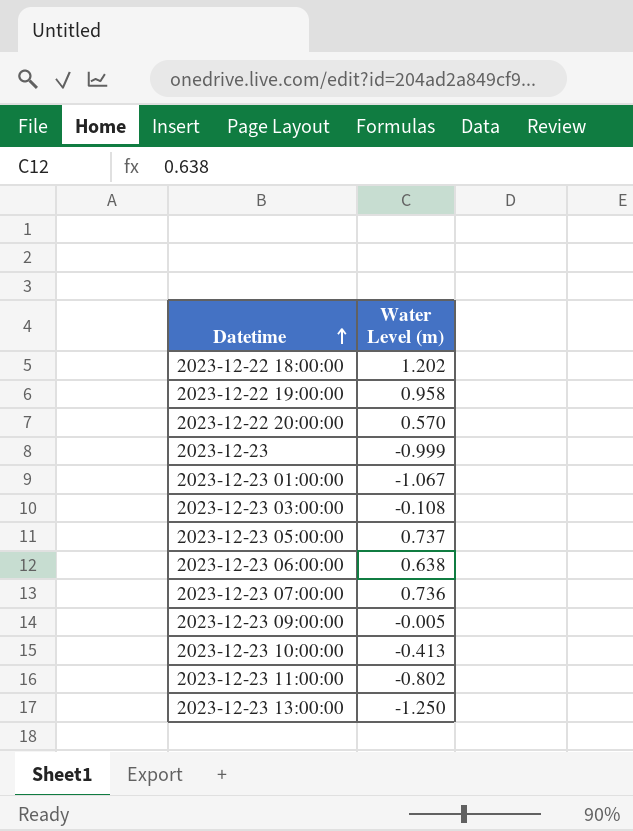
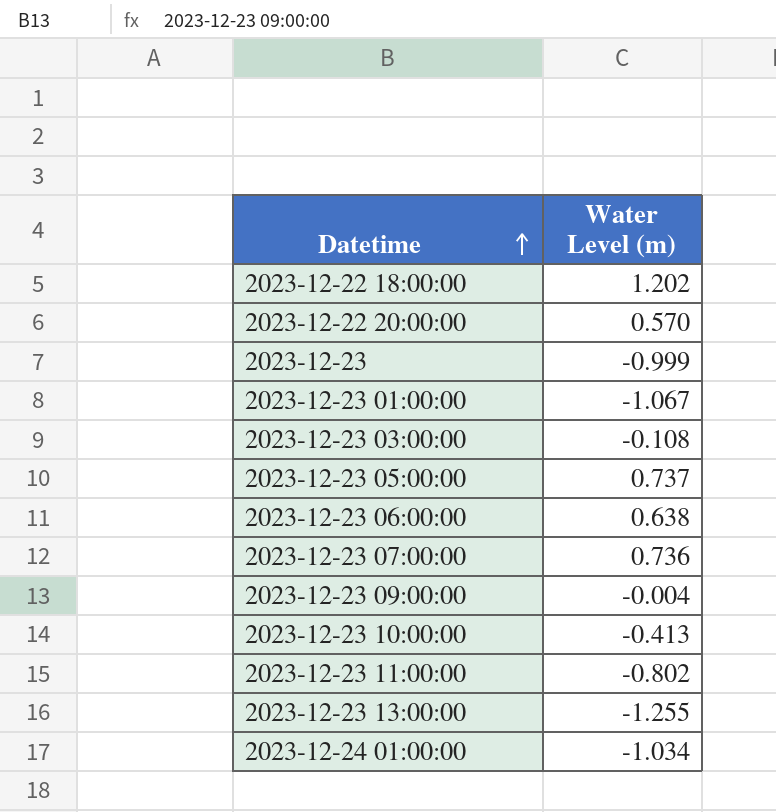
row 2023-12-22 19:00:00: 0.958 -> none
2023-12-23 09:00:00 | Water Level (m): -0.005 -> -0.004
2023-12-23 13:00:00 | Water Level (m): -1.250 -> -1.255
row 2023-12-24 01:00:00: none -> -1.034

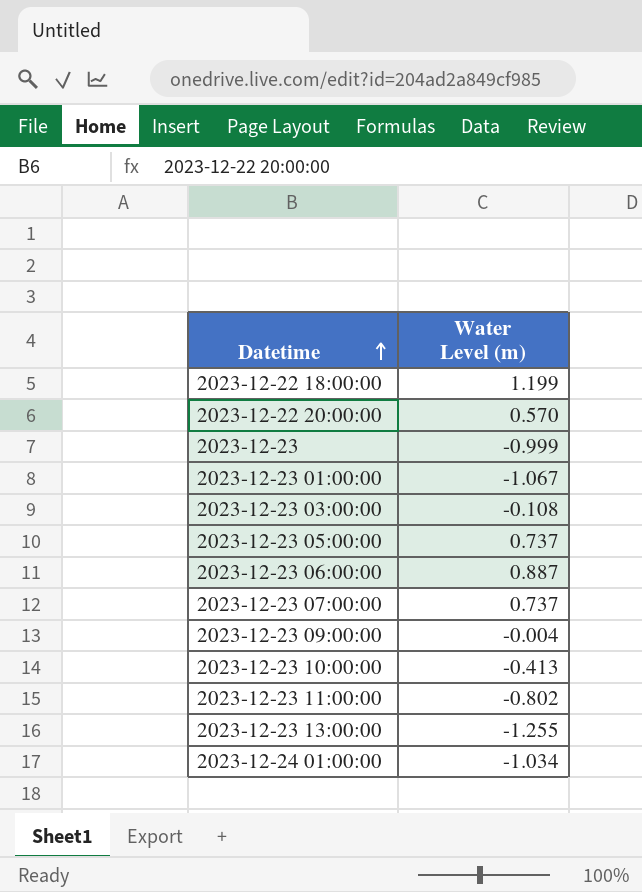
2023-12-22 18:00:00 | Water Level (m): 1.202 -> 1.199
2023-12-23 06:00:00 | Water Level (m): 0.638 -> 0.887
2023-12-23 07:00:00 | Water Level (m): 0.736 -> 0.737

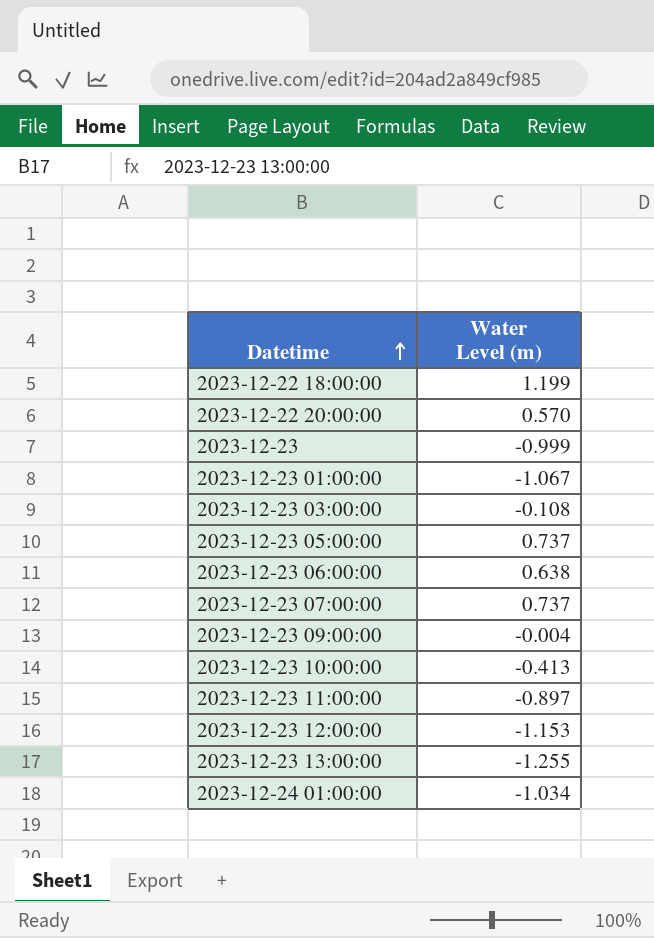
2023-12-23 06:00:00 | Water Level (m): 0.887 -> 0.638
2023-12-23 11:00:00 | Water Level (m): -0.802 -> -0.897
row 2023-12-23 12:00:00: none -> -1.153

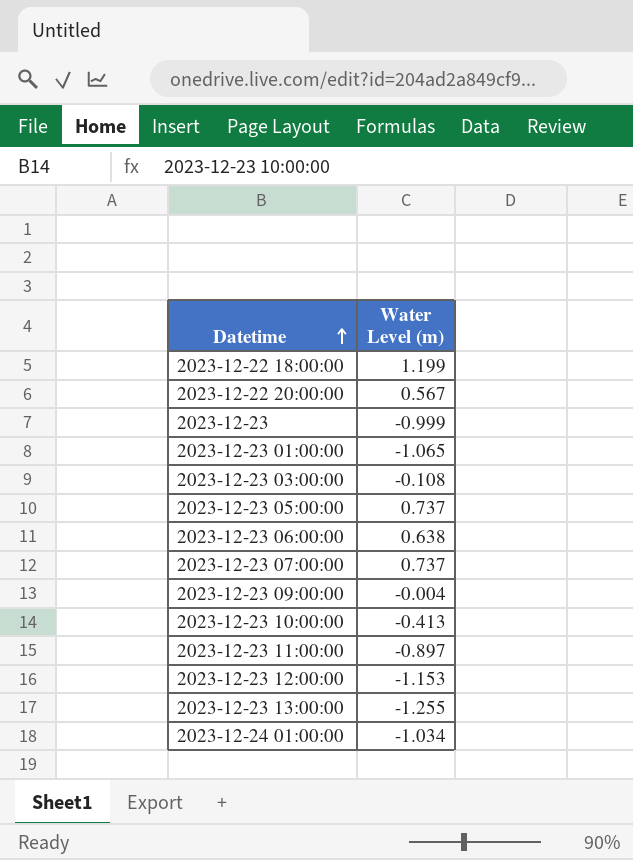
2023-12-22 20:00:00 | Water Level (m): 0.570 -> 0.567
2023-12-23 01:00:00 | Water Level (m): -1.067 -> -1.065

